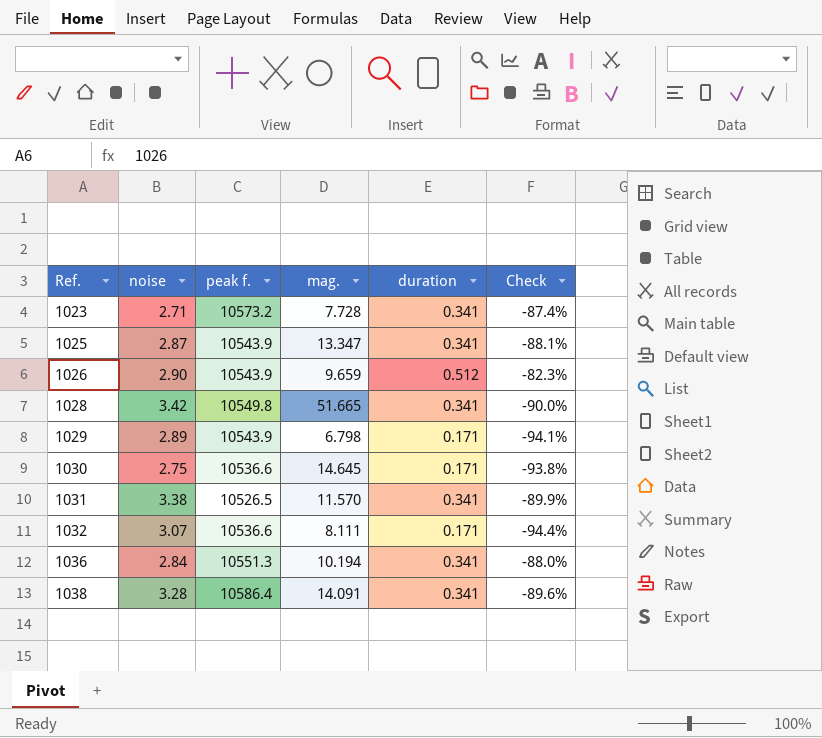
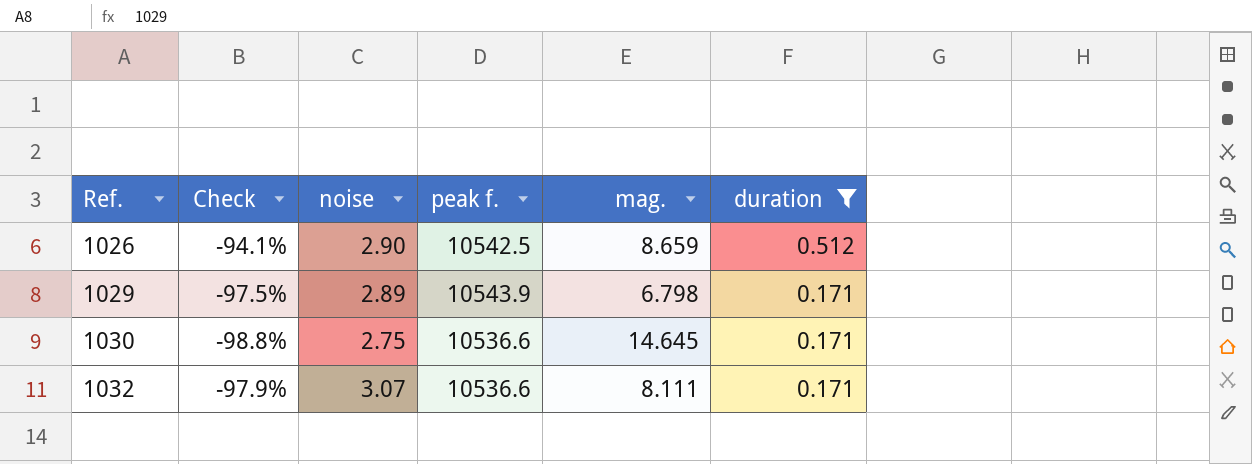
filter: none -> duration != 0.341
column Check | formula: ([duration] - [noise]) / [noise] -> ([duration] - [mag.]) / [mag.]
column Check | position: 6 -> 2
1026 | peak f.: 10543.9 -> 10542.5
1026 | mag.: 9.659 -> 8.659

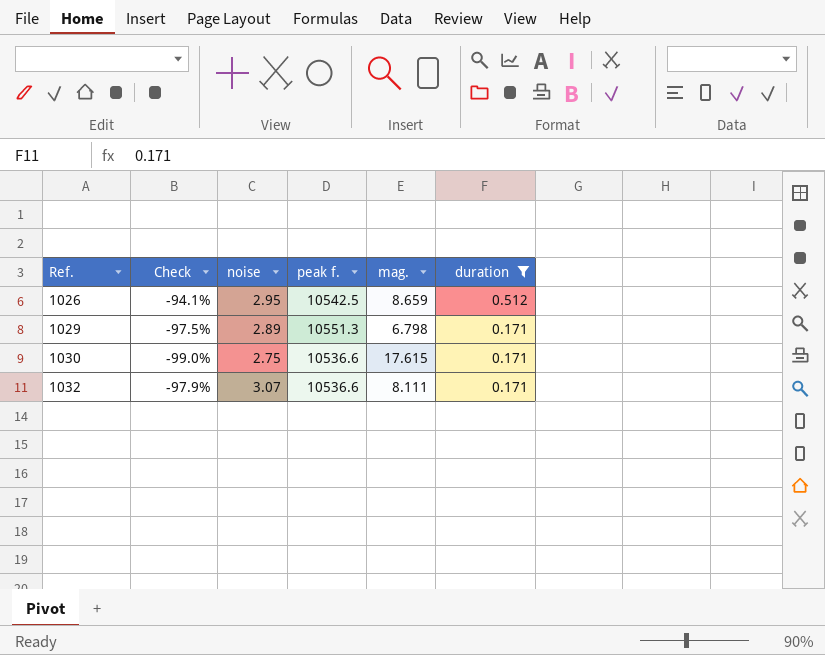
1026 | noise: 2.90 -> 2.95
1029 | peak f.: 10543.9 -> 10551.3
1030 | Check: -98.8% -> -99.0%
1030 | mag.: 14.645 -> 17.615

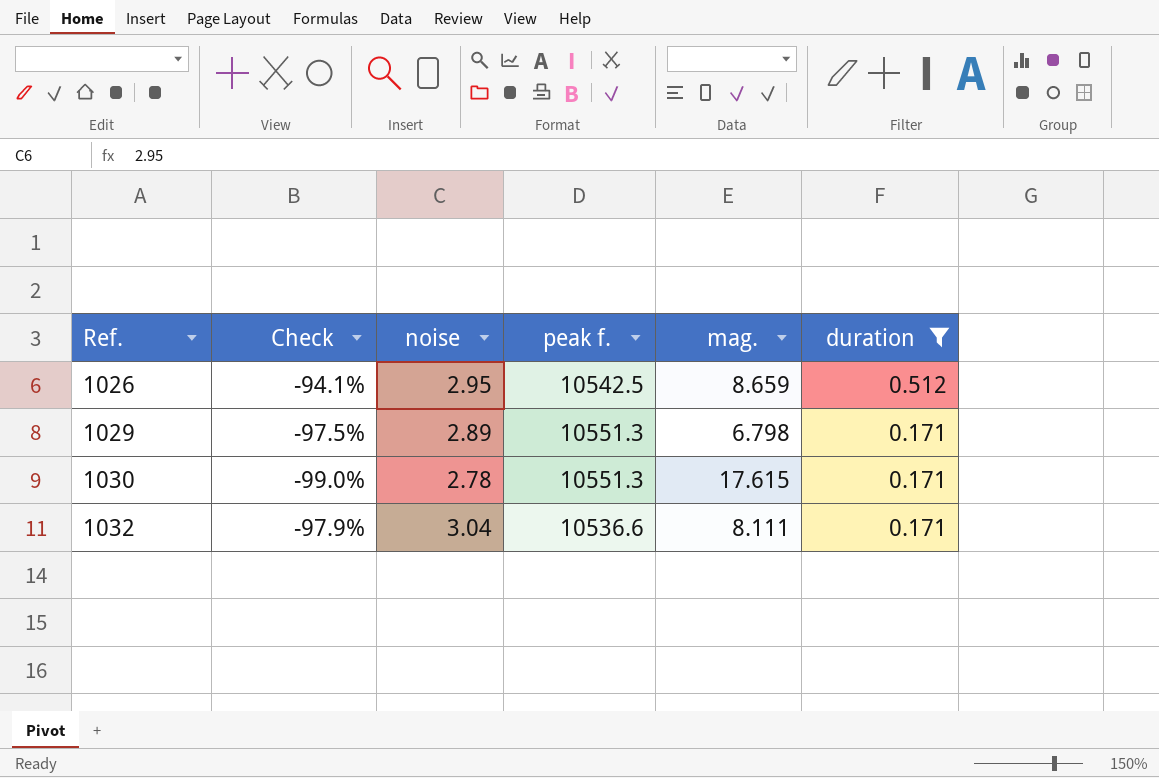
1030 | noise: 2.75 -> 2.78
1030 | peak f.: 10536.6 -> 10551.3
1032 | noise: 3.07 -> 3.04

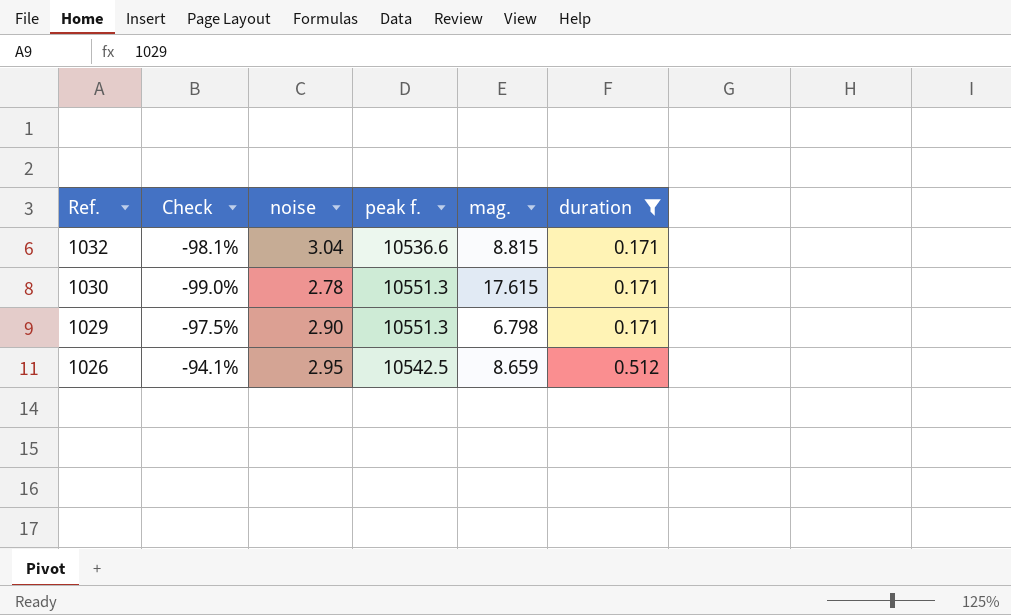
row order: Ref. ascending -> Ref. descending
1032 | Check: -97.9% -> -98.1%
1032 | mag.: 8.111 -> 8.815
1029 | noise: 2.89 -> 2.90

